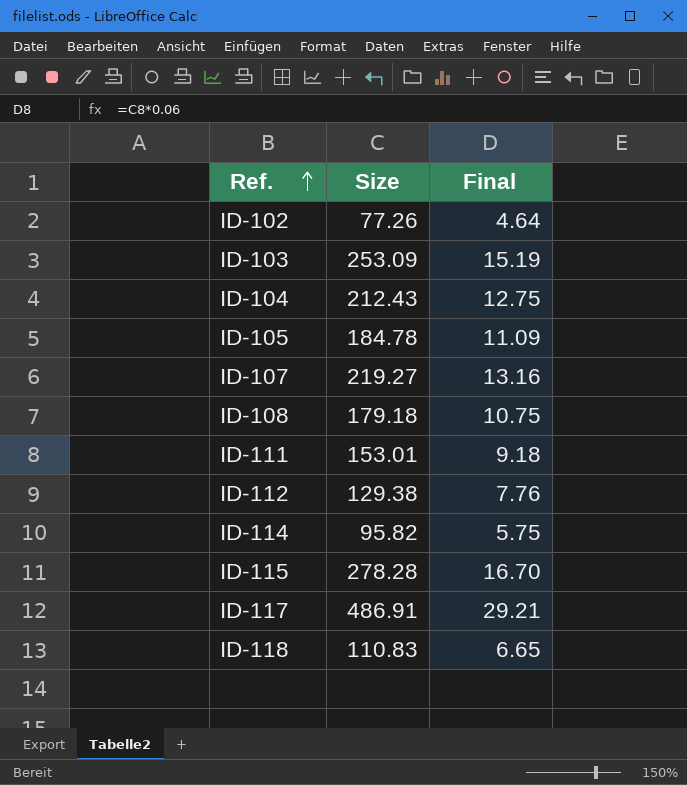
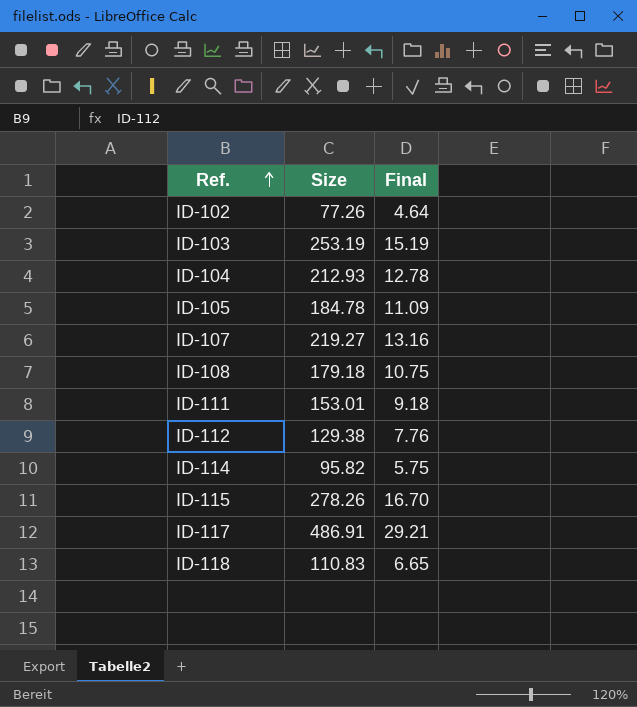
ID-103 | Size: 253.09 -> 253.19
ID-104 | Size: 212.43 -> 212.93
ID-104 | Final: 12.75 -> 12.78
ID-115 | Size: 278.28 -> 278.26

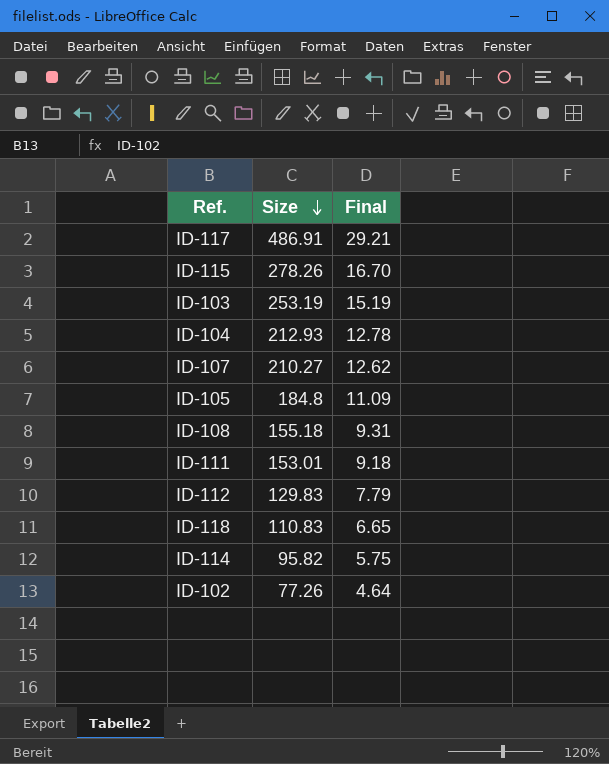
row order: Ref. ascending -> Size descending
ID-107 | Size: 219.27 -> 210.27
ID-107 | Final: 13.16 -> 12.62
ID-105 | Size: 184.78 -> 184.8
ID-108 | Size: 179.18 -> 155.18
ID-108 | Final: 10.75 -> 9.31
ID-112 | Size: 129.38 -> 129.83
ID-112 | Final: 7.76 -> 7.79

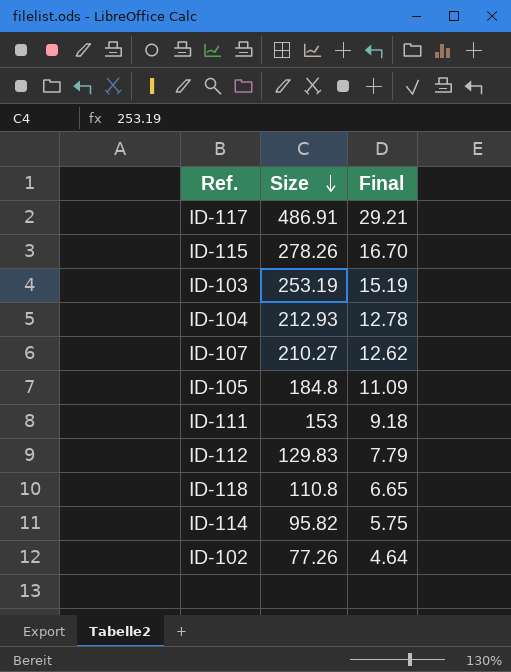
row ID-108: 155.18 | 9.31 -> none
ID-111 | Size: 153.01 -> 153
ID-118 | Size: 110.83 -> 110.8

